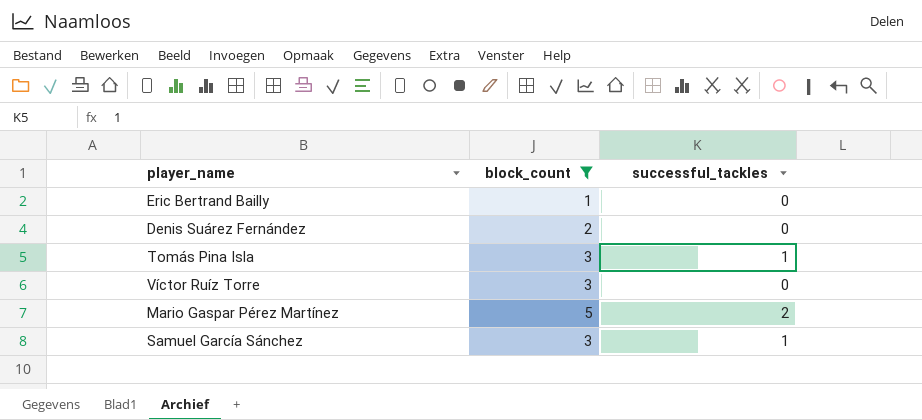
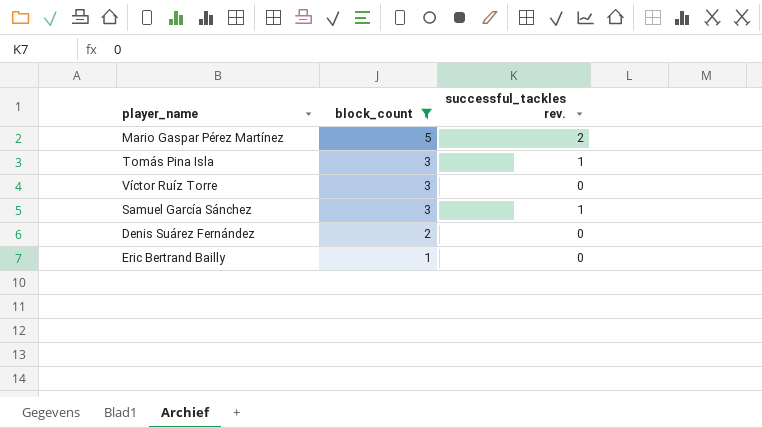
row order: none -> block_count descending
column name: successful_tackles -> successful_tackles rev.

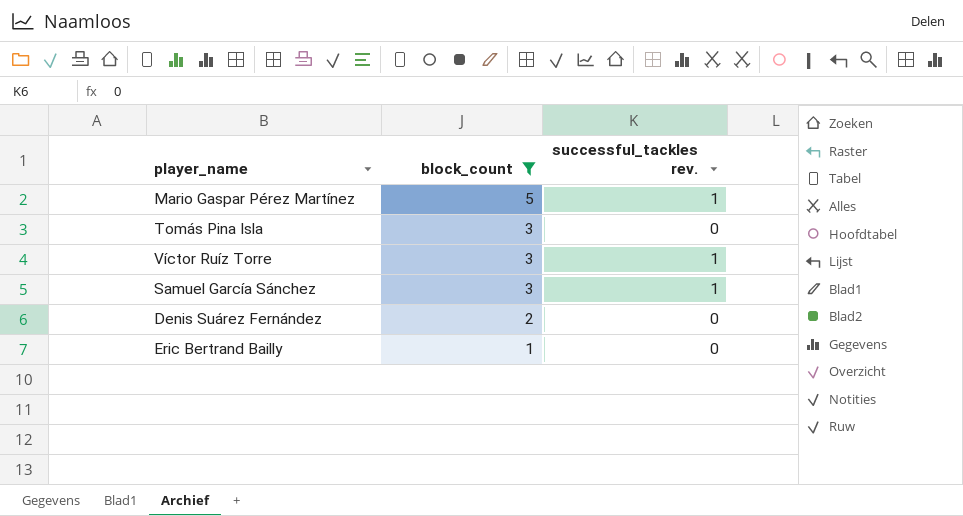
Mario Gaspar Pérez Martínez | successful_tackles rev.: 2 -> 1
Tomás Pina Isla | successful_tackles rev.: 1 -> 0
Víctor Ruíz Torre | successful_tackles rev.: 0 -> 1

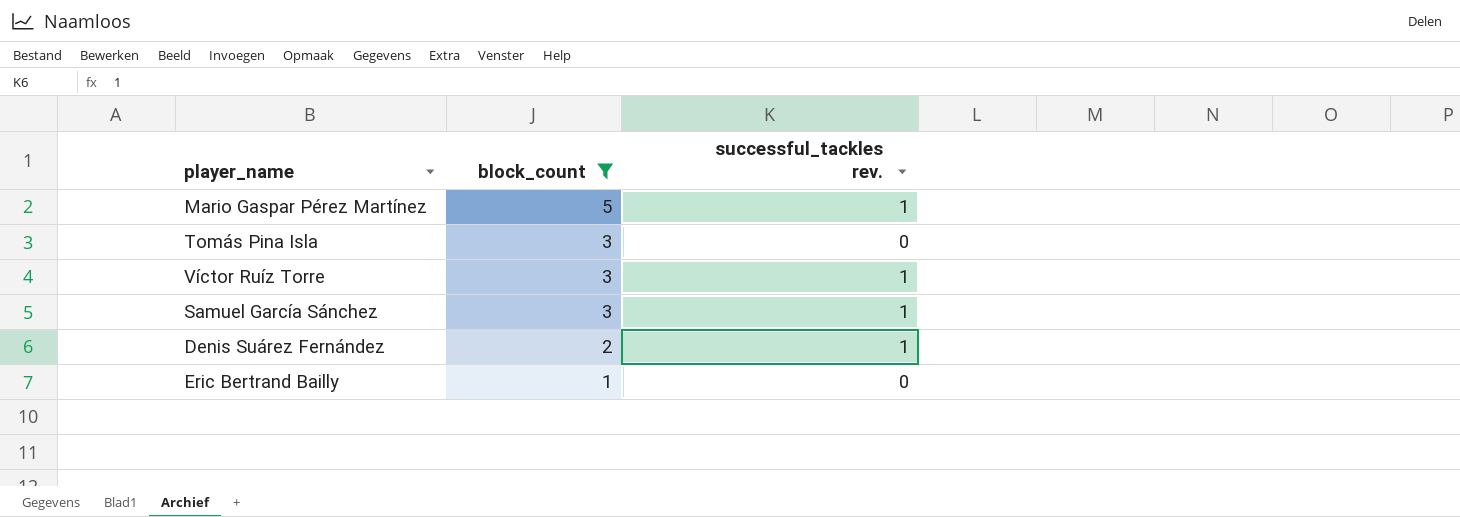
Denis Suárez Fernández | successful_tackles rev.: 0 -> 1

